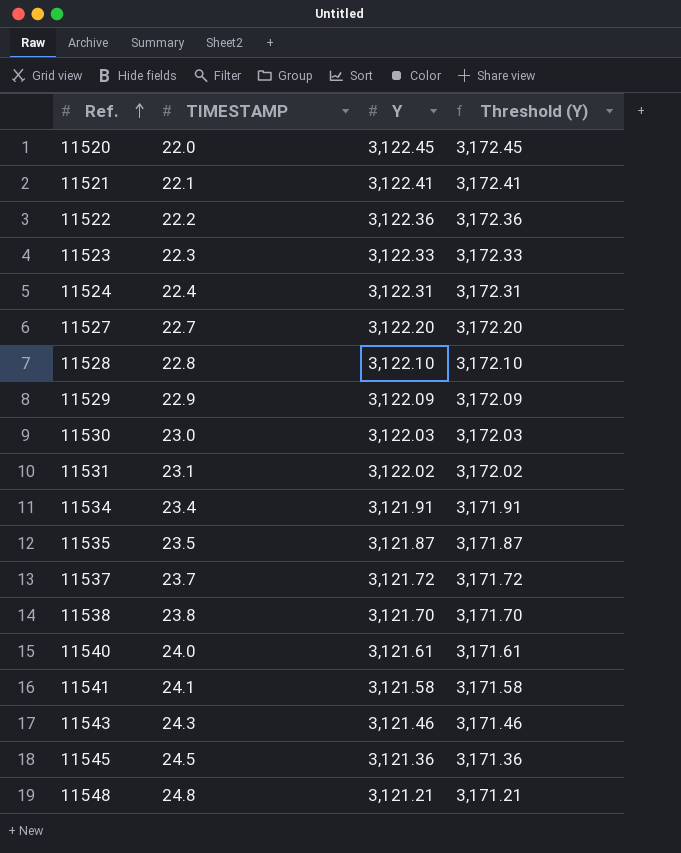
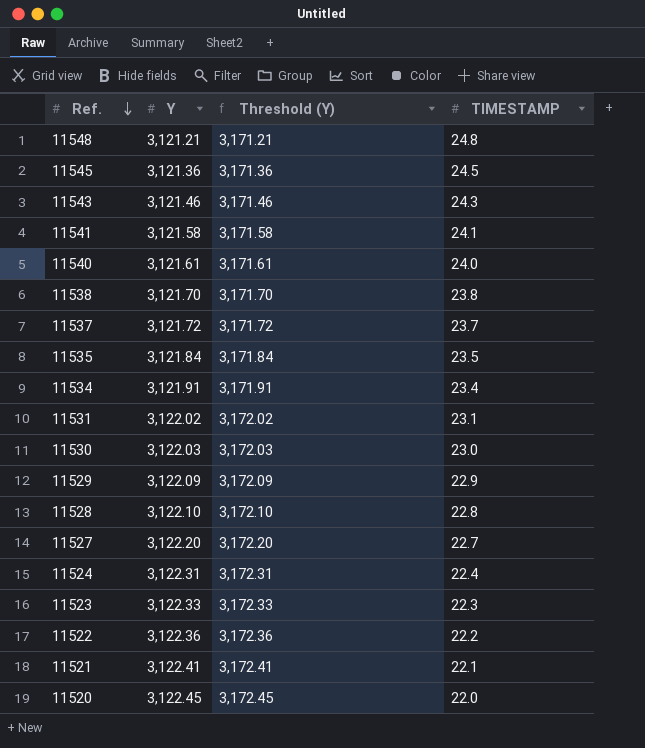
row order: Ref. ascending -> Ref. descending
column TIMESTAMP | position: 2 -> 4
11535 | Y: 3,121.87 -> 3,121.84
11535 | Threshold (Y): 3,171.87 -> 3,171.84

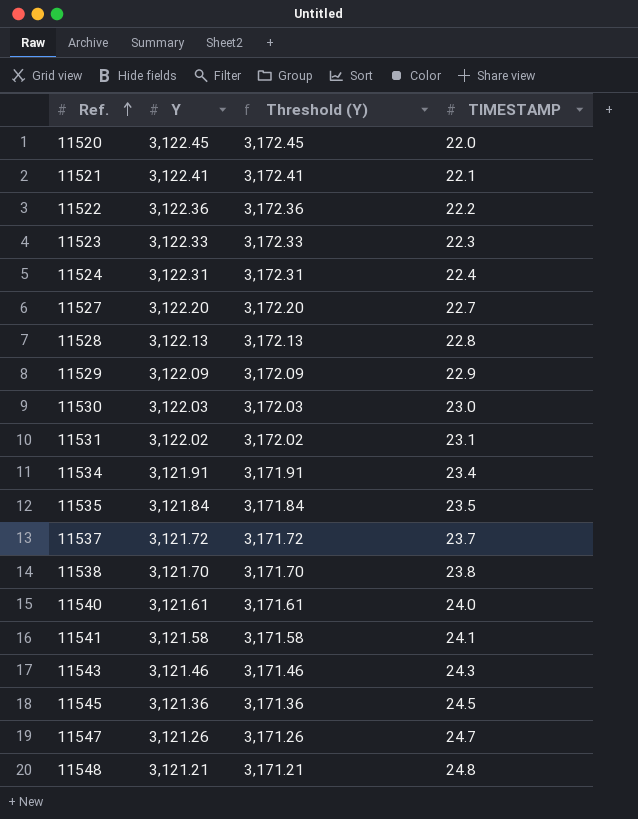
row order: Ref. descending -> Ref. ascending
11528 | Y: 3,122.10 -> 3,122.13
11528 | Threshold (Y): 3,172.10 -> 3,172.13
row 11547: none -> 3,121.26 | 3,171.26 | 24.7

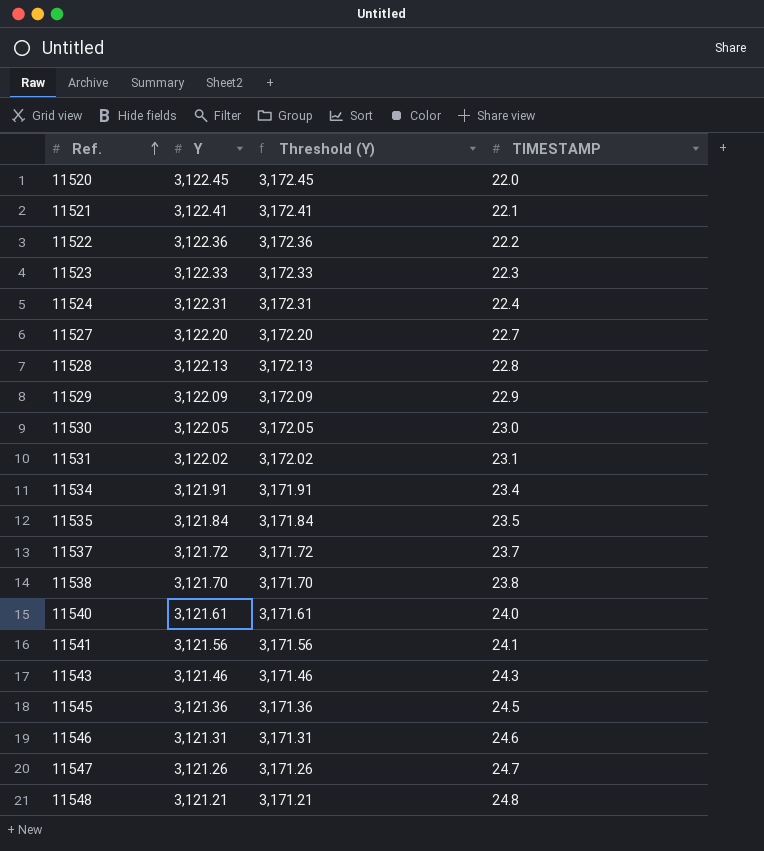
11530 | Y: 3,122.03 -> 3,122.05
11530 | Threshold (Y): 3,172.03 -> 3,172.05
11541 | Y: 3,121.58 -> 3,121.56
11541 | Threshold (Y): 3,171.58 -> 3,171.56
row 11546: none -> 3,121.31 | 3,171.31 | 24.6

